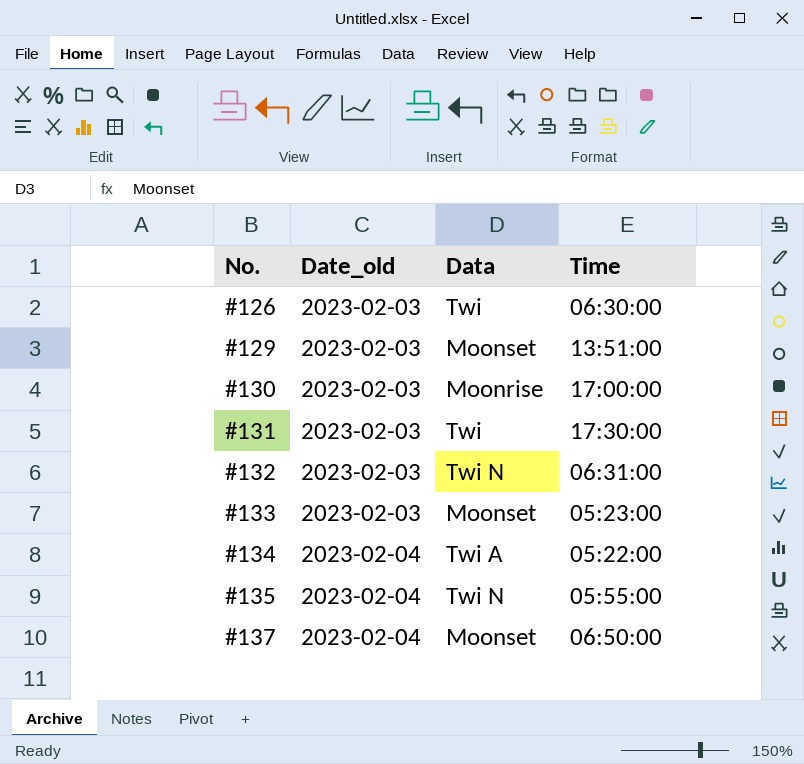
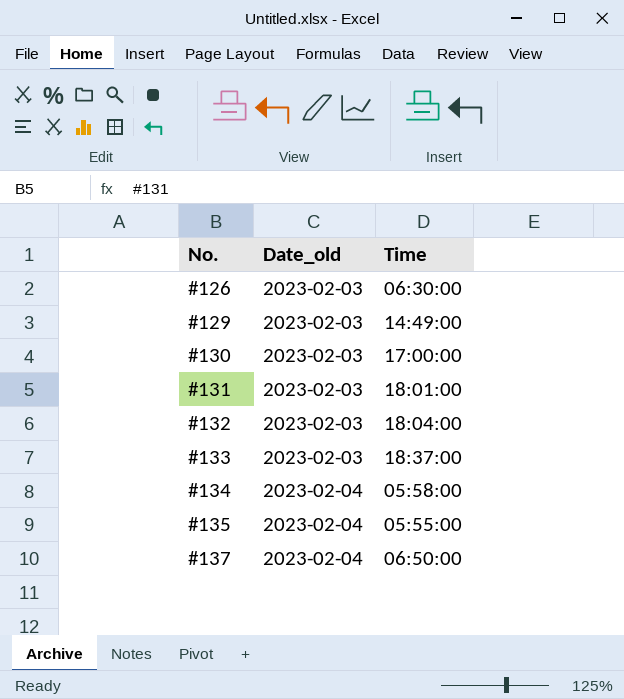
column Data | position: 3 -> none
#129 | Time: 13:51:00 -> 14:49:00
#131 | Time: 17:30:00 -> 18:01:00
#132 | Time: 06:31:00 -> 18:04:00
#133 | Time: 05:23:00 -> 18:37:00
#134 | Time: 05:22:00 -> 05:58:00

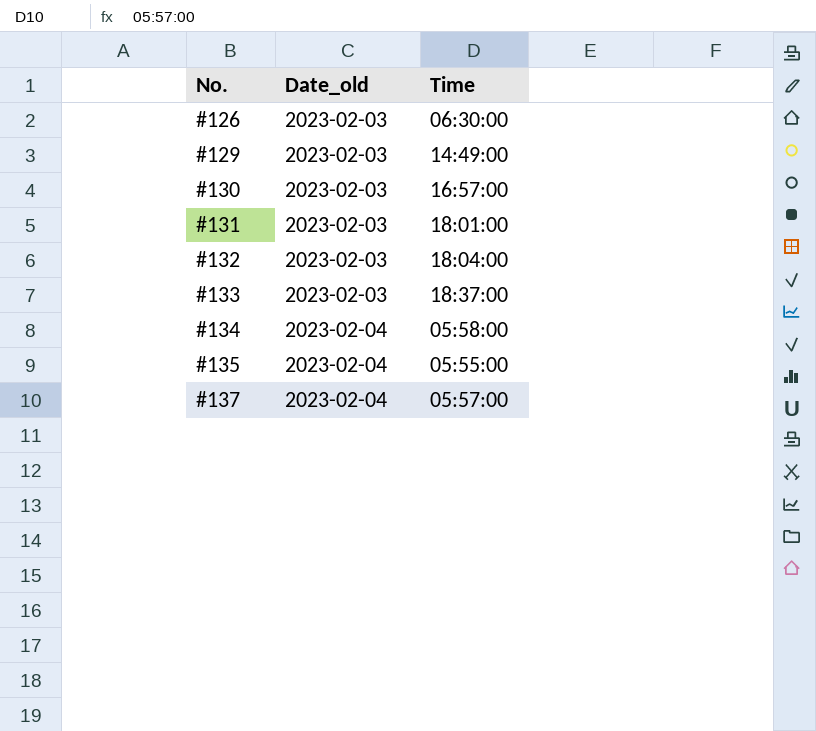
#130 | Time: 17:00:00 -> 16:57:00
#137 | Time: 06:50:00 -> 05:57:00

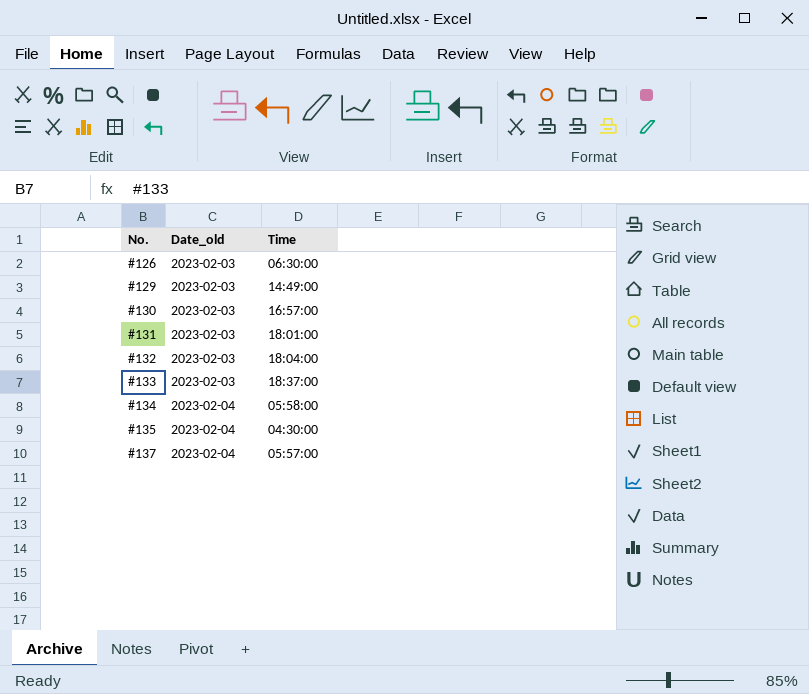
#135 | Time: 05:55:00 -> 04:30:00

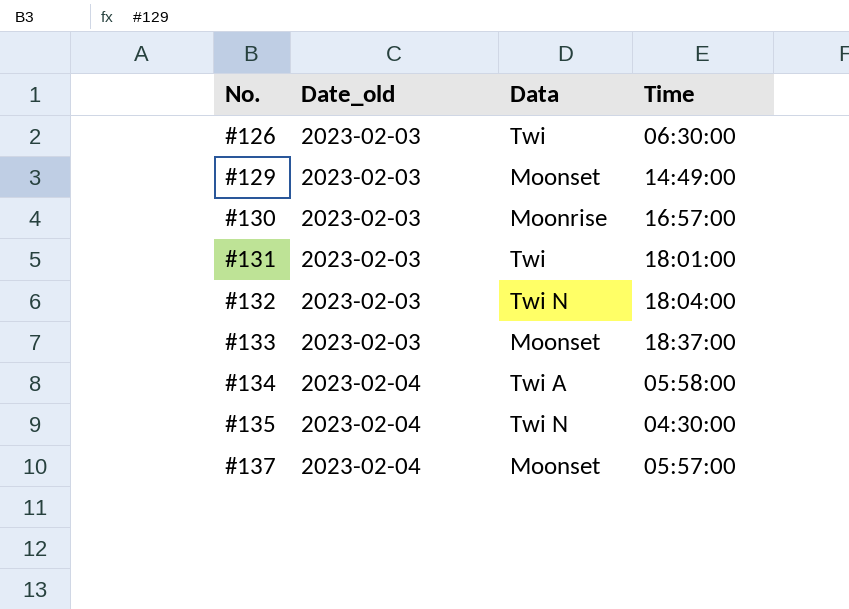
column Data | position: none -> 3

